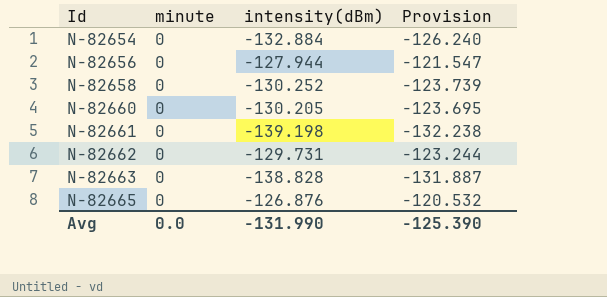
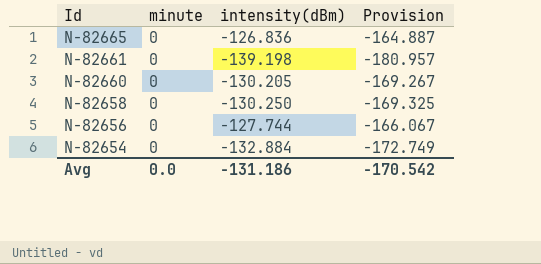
row order: Id ascending -> Id descending
column Provision | formula: [intensity(dBm)] * 0.95 -> [intensity(dBm)] * 1.3
row N-82662: 0 | -129.731 | -123.244 -> none
row N-82663: 0 | -138.828 | -131.887 -> none
N-82665 | intensity(dBm): -126.876 -> -126.836
N-82658 | intensity(dBm): -130.252 -> -130.250
N-82656 | intensity(dBm): -127.944 -> -127.744
Avg | intensity(dBm): -131.990 -> -131.186
Avg | Provision: -125.390 -> -170.542

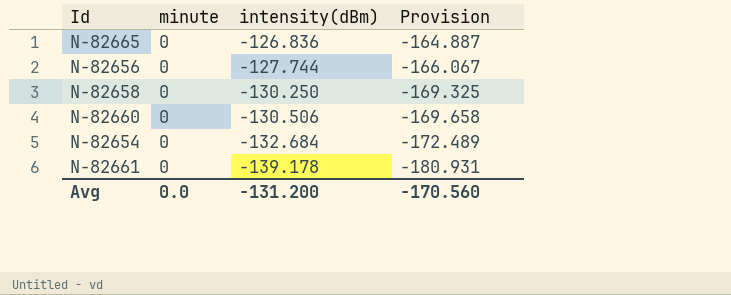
row order: Id descending -> intensity(dBm) descending
N-82660 | intensity(dBm): -130.205 -> -130.506
N-82660 | Provision: -169.267 -> -169.658
N-82654 | intensity(dBm): -132.884 -> -132.684
N-82654 | Provision: -172.749 -> -172.489
N-82661 | intensity(dBm): -139.198 -> -139.178
N-82661 | Provision: -180.957 -> -180.931
Avg | intensity(dBm): -131.186 -> -131.200
Avg | Provision: -170.542 -> -170.560

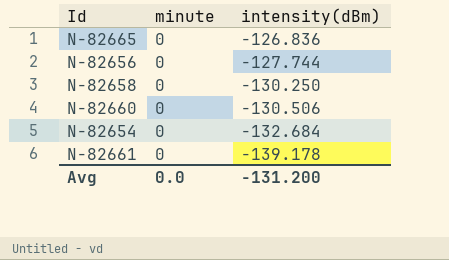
column Provision | formula: [intensity(dBm)] * 1.3 -> none

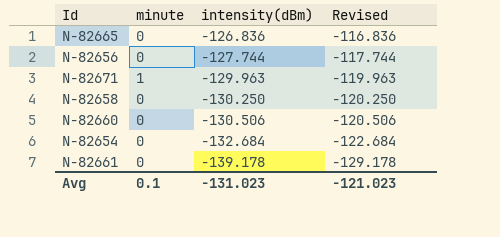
column Revised | formula: none -> [intensity(dBm)] + 10
row N-82671: none -> 1 | -129.963 | -119.963
Avg | minute: 0.0 -> 0.1
Avg | intensity(dBm): -131.200 -> -131.023

